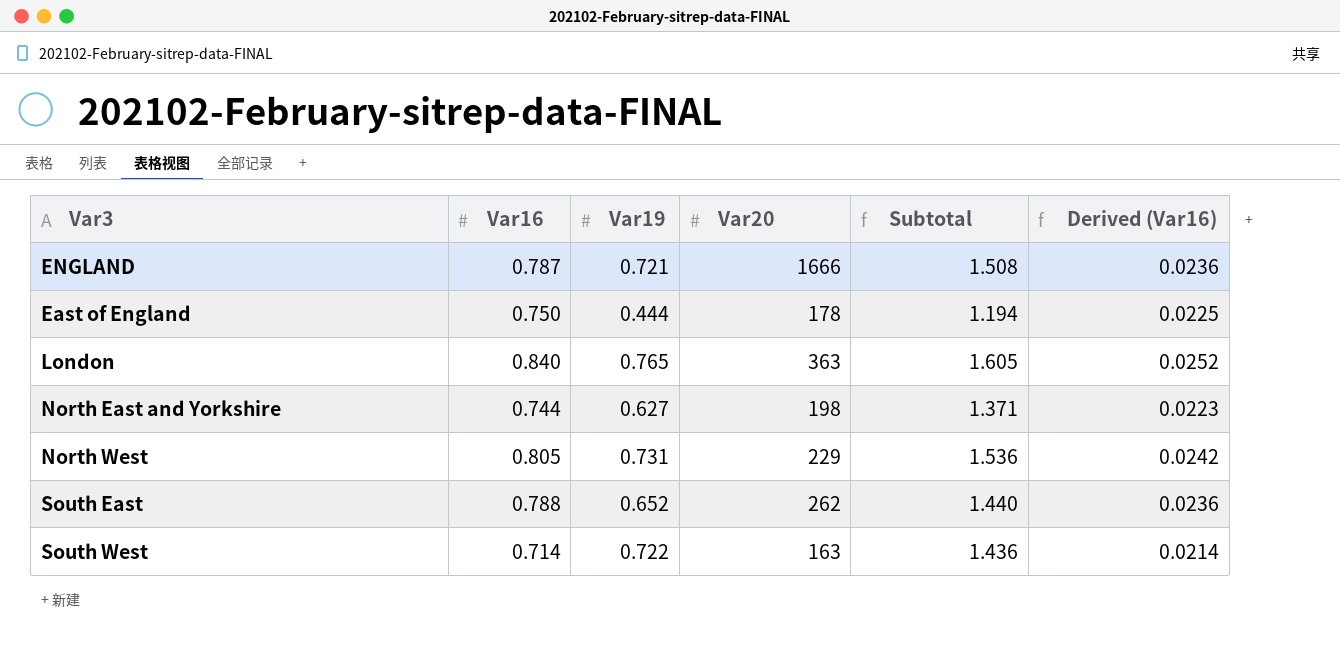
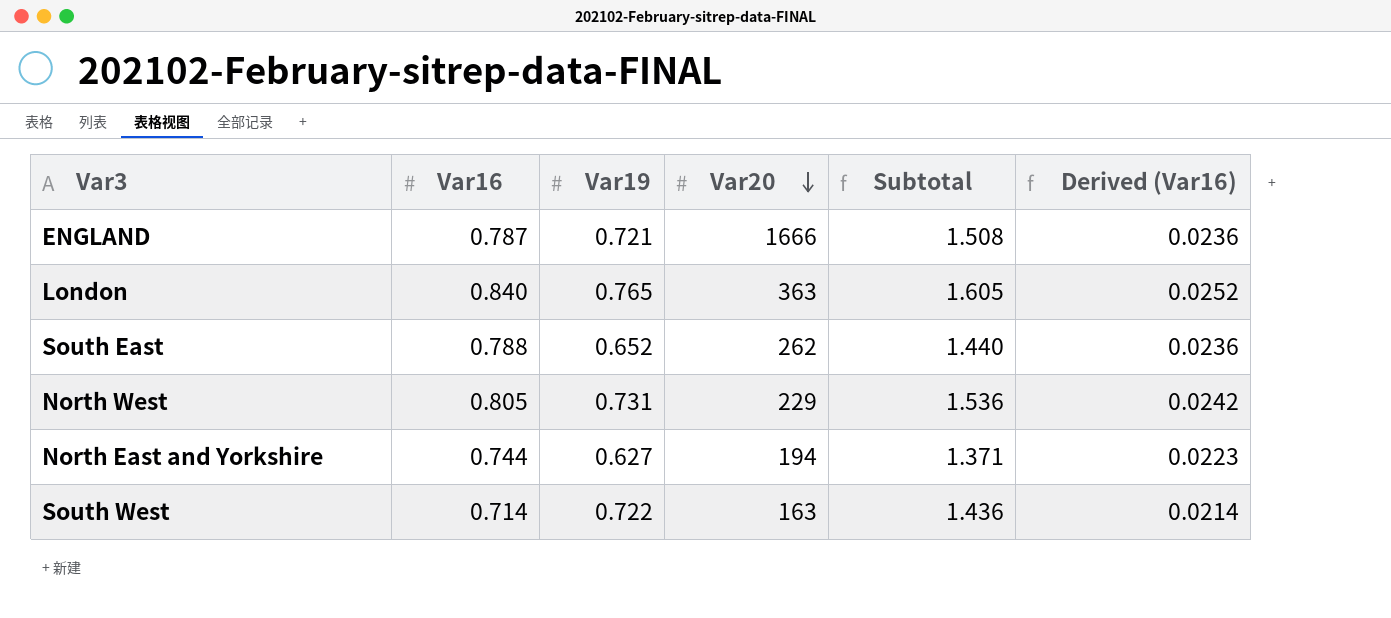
row order: none -> Var20 descending
row East of England: 0.750 | 0.444 | 178 | 1.194 | 0.0225 -> none
North East and Yorkshire | Var20: 198 -> 194

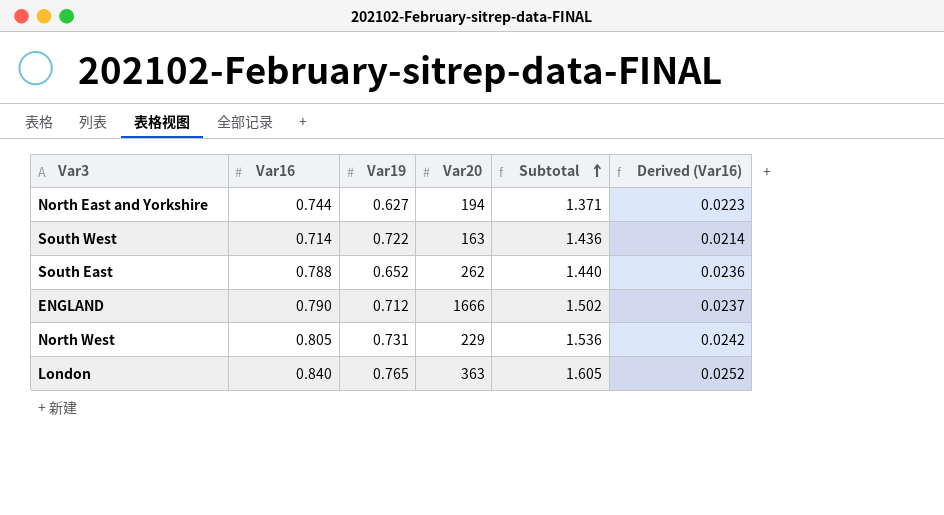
row order: Var20 descending -> Subtotal ascending
ENGLAND | Var16: 0.787 -> 0.790
ENGLAND | Var19: 0.721 -> 0.712
ENGLAND | Subtotal: 1.508 -> 1.502
ENGLAND | Derived (Var16): 0.0236 -> 0.0237

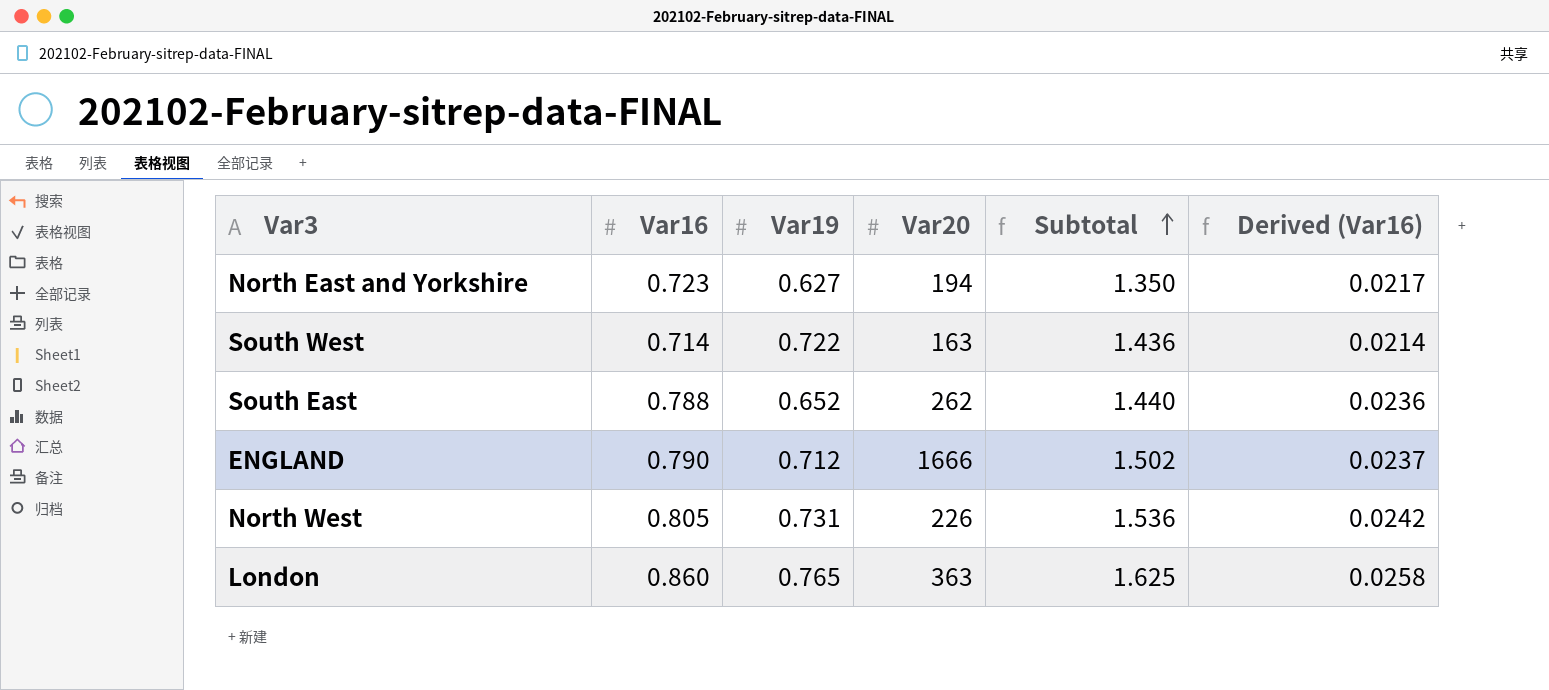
North East and Yorkshire | Var16: 0.744 -> 0.723
North East and Yorkshire | Subtotal: 1.371 -> 1.350
North East and Yorkshire | Derived (Var16): 0.0223 -> 0.0217
North West | Var20: 229 -> 226
London | Var16: 0.840 -> 0.860
London | Subtotal: 1.605 -> 1.625
London | Derived (Var16): 0.0252 -> 0.0258

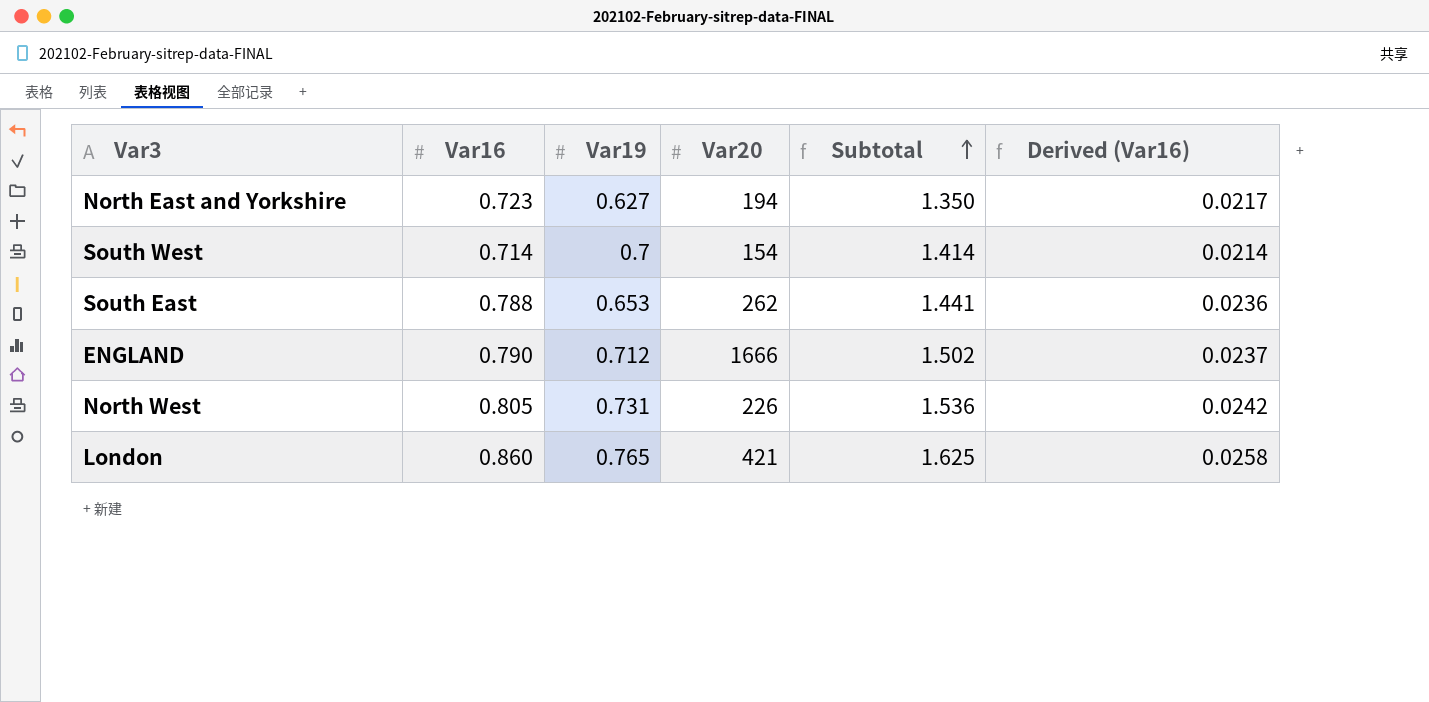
South West | Var19: 0.722 -> 0.7
South West | Var20: 163 -> 154
South West | Subtotal: 1.436 -> 1.414
South East | Var19: 0.652 -> 0.653
South East | Subtotal: 1.440 -> 1.441
London | Var20: 363 -> 421

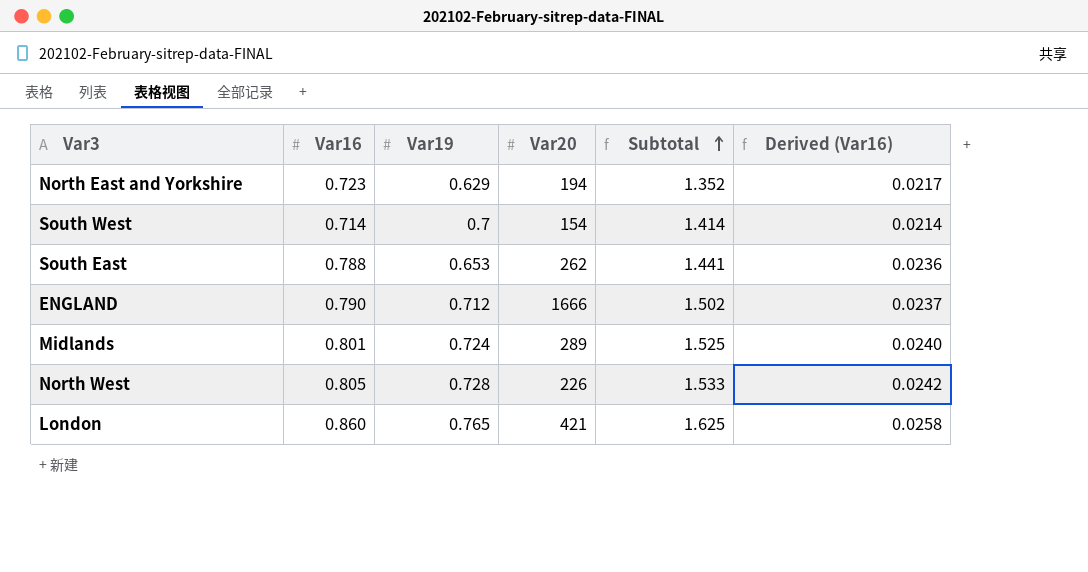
North East and Yorkshire | Var19: 0.627 -> 0.629
North East and Yorkshire | Subtotal: 1.350 -> 1.352
row Midlands: none -> 0.801 | 0.724 | 289 | 1.525 | 0.0240
North West | Var19: 0.731 -> 0.728
North West | Subtotal: 1.536 -> 1.533

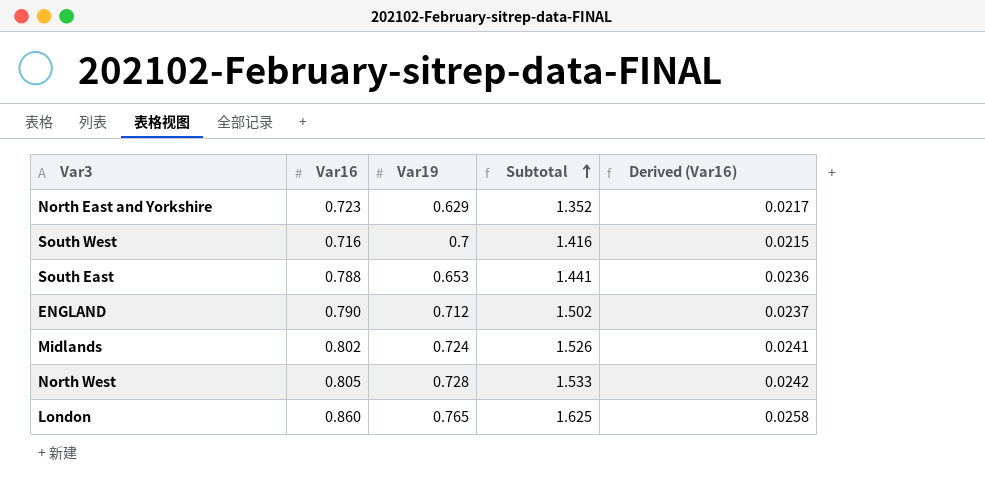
column Var20 | position: 4 -> none
South West | Var16: 0.714 -> 0.716
South West | Subtotal: 1.414 -> 1.416
South West | Derived (Var16): 0.0214 -> 0.0215
Midlands | Var16: 0.801 -> 0.802
Midlands | Subtotal: 1.525 -> 1.526
Midlands | Derived (Var16): 0.0240 -> 0.0241

